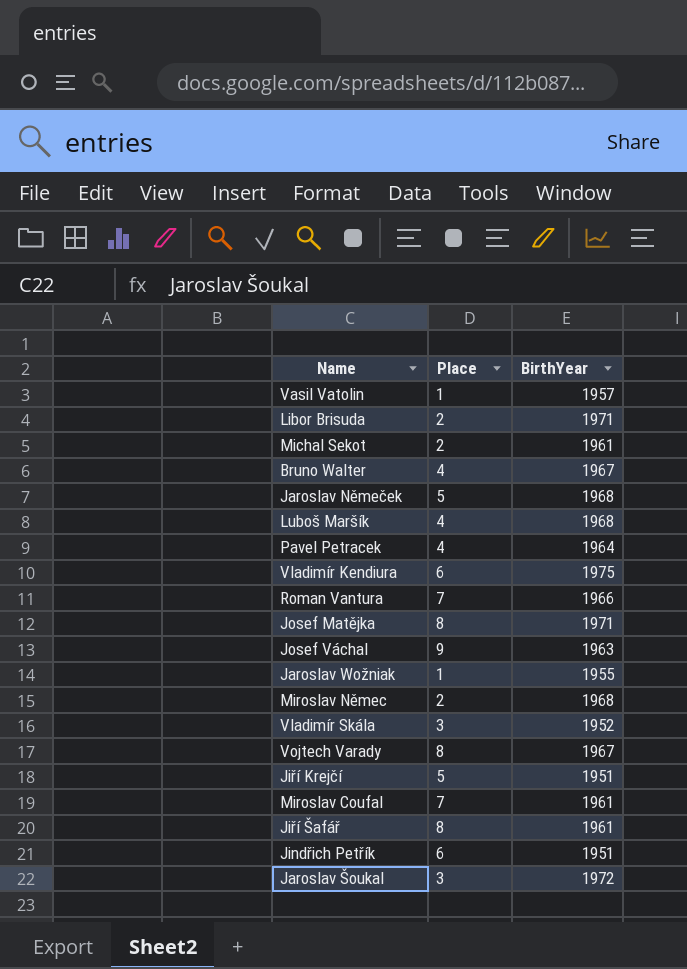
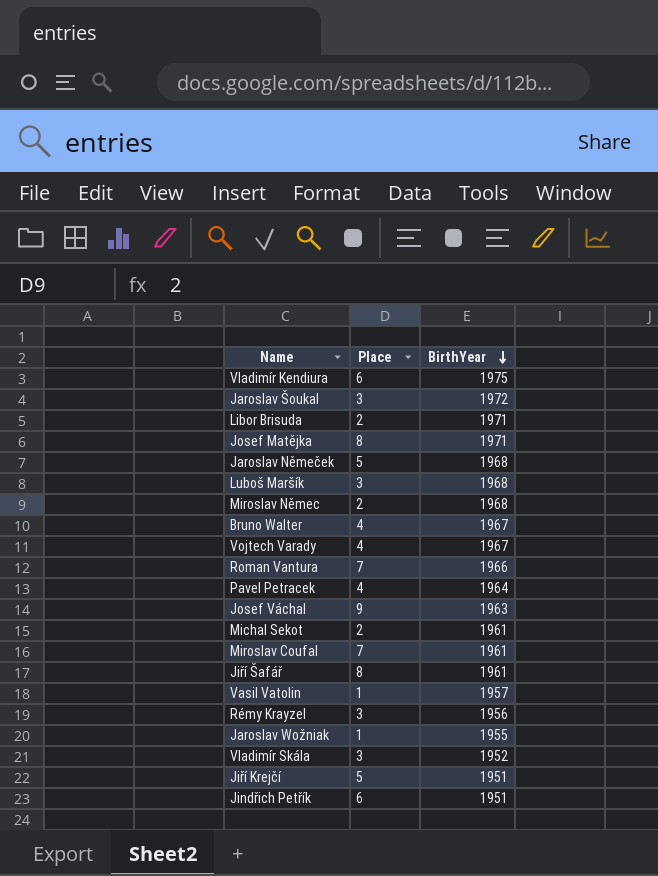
row order: none -> BirthYear descending
Luboš Maršík | Place: 4 -> 3
Vojtech Varady | Place: 8 -> 4
row Rémy Krayzel: none -> 3 | 1956

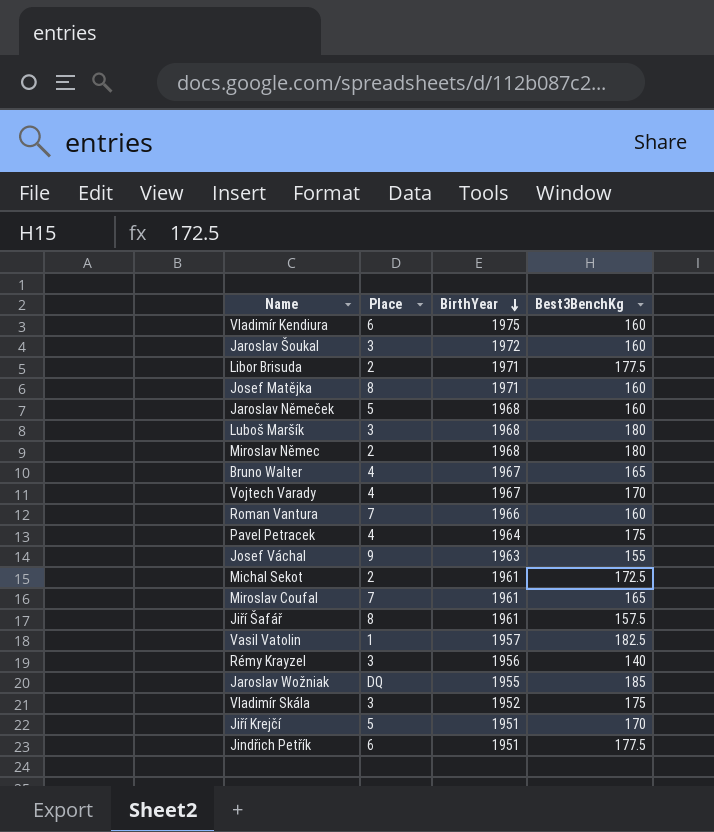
column Best3BenchKg | position: none -> 4
Jaroslav Wožniak | Place: 1 -> DQ

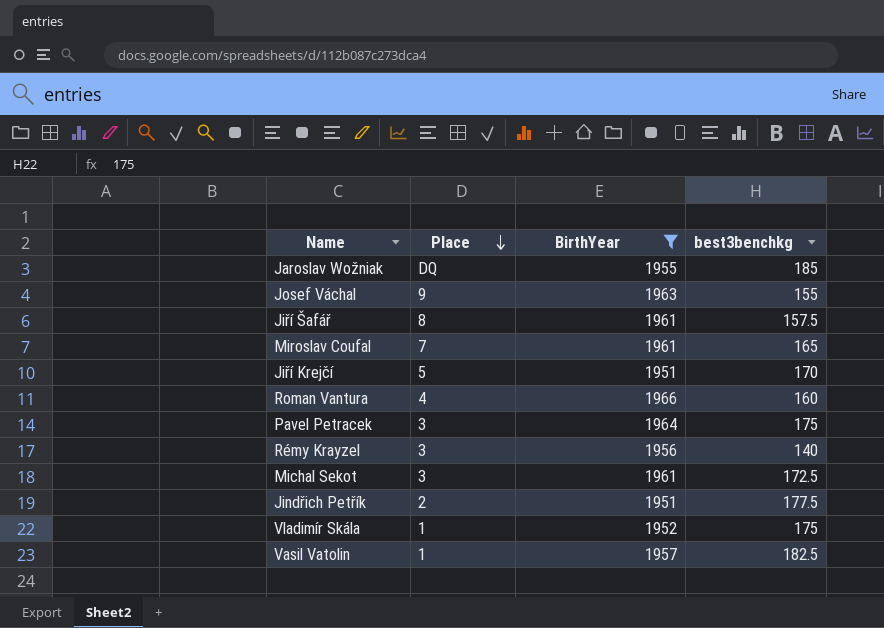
filter: none -> BirthYear <= 1966
row order: BirthYear descending -> Place descending
column name: Best3BenchKg -> best3benchkg
Roman Vantura | Place: 7 -> 4
Pavel Petracek | Place: 4 -> 3
Michal Sekot | Place: 2 -> 3
Jindřich Petřík | Place: 6 -> 2
Vladimír Skála | Place: 3 -> 1

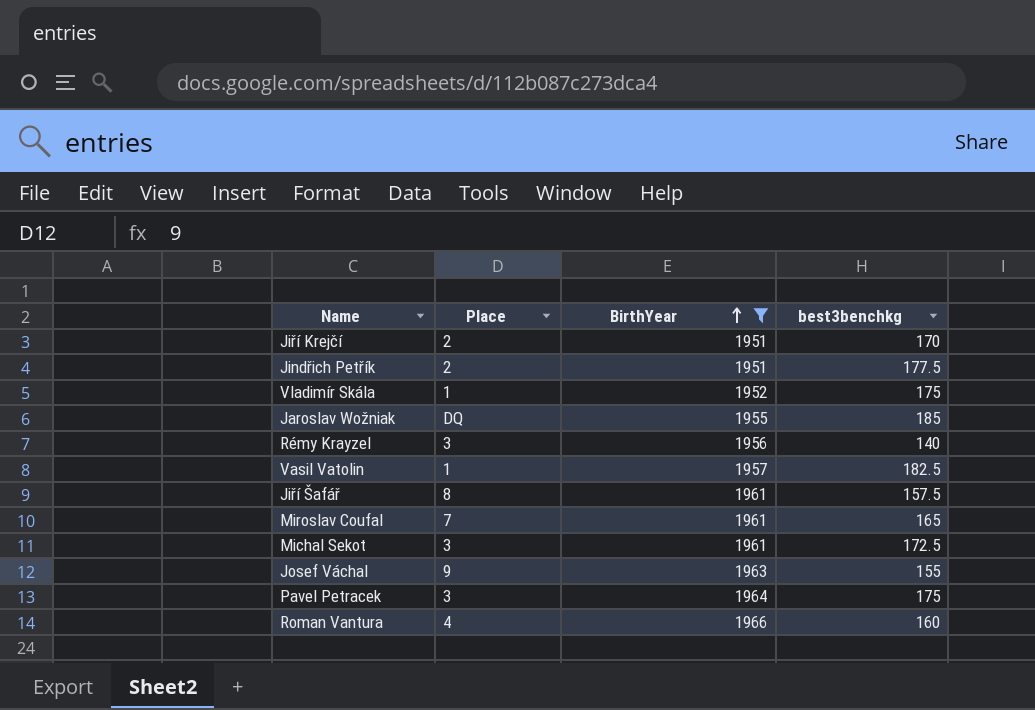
row order: Place descending -> BirthYear ascending
Jiří Krejčí | Place: 5 -> 2

